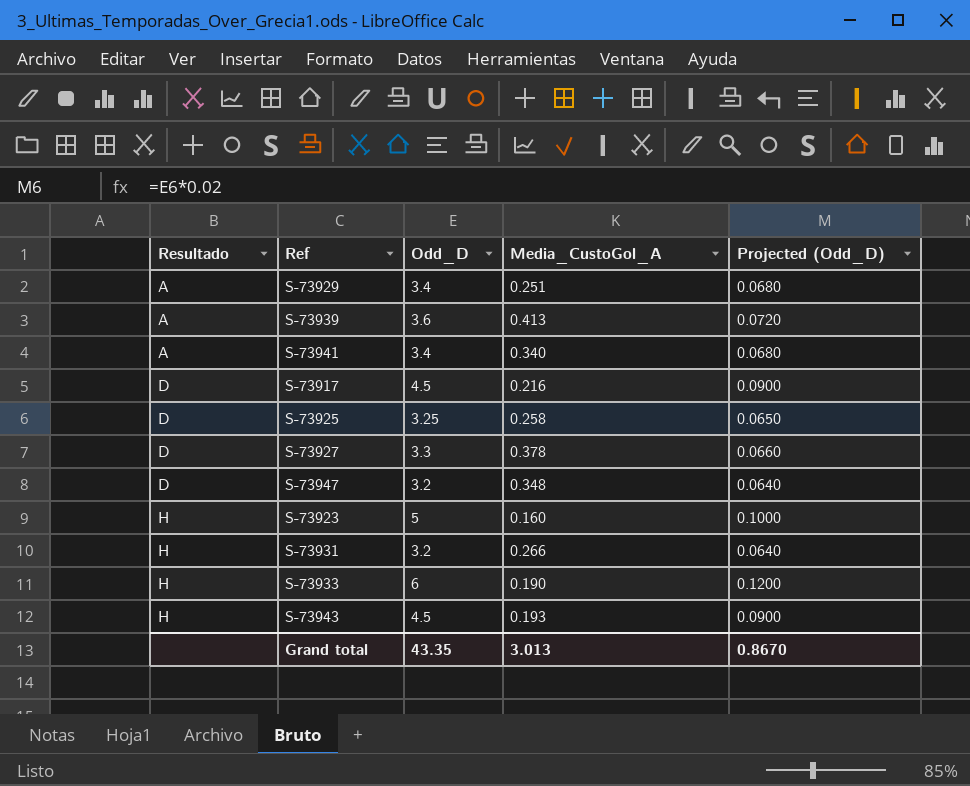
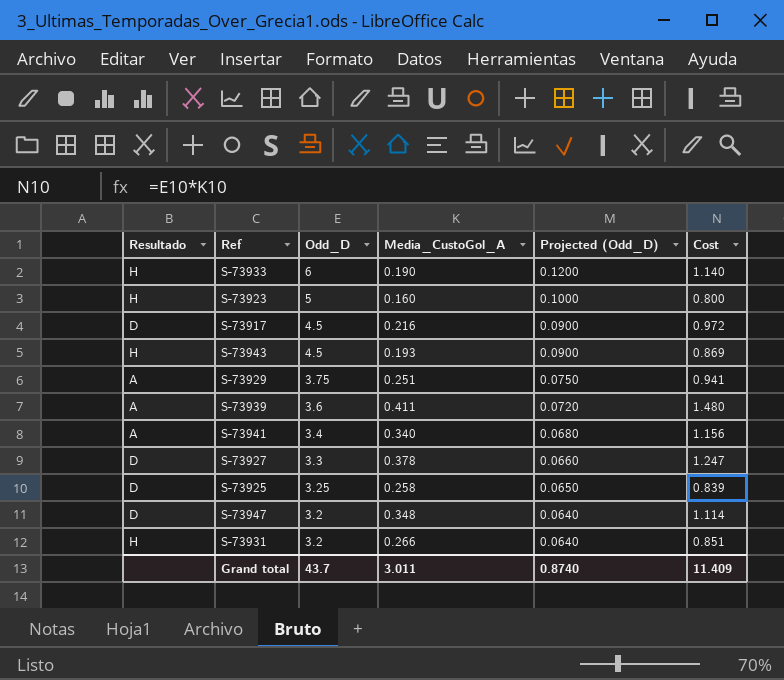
row order: Resultado ascending -> Odd_D descending
column Cost | formula: none -> [Odd_D] * [Media_CustoGol_A]
S-73929 | Odd_D: 3.4 -> 3.75
S-73929 | Projected (Odd_D): 0.0680 -> 0.0750
S-73939 | Media_CustoGol_A: 0.413 -> 0.411
Grand total | Odd_D: 43.35 -> 43.7
Grand total | Media_CustoGol_A: 3.013 -> 3.011
Grand total | Projected (Odd_D): 0.8670 -> 0.8740

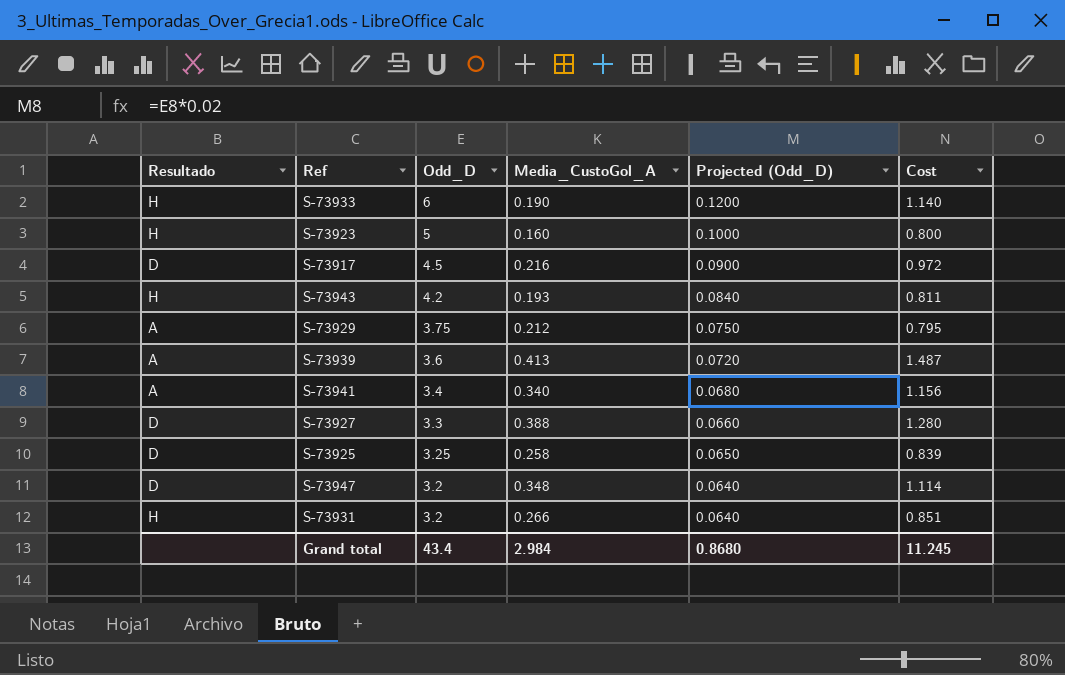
S-73943 | Odd_D: 4.5 -> 4.2
S-73943 | Projected (Odd_D): 0.0900 -> 0.0840
S-73943 | Cost: 0.869 -> 0.811
S-73929 | Media_CustoGol_A: 0.251 -> 0.212
S-73929 | Cost: 0.941 -> 0.795
S-73939 | Media_CustoGol_A: 0.411 -> 0.413
S-73939 | Cost: 1.480 -> 1.487
S-73927 | Media_CustoGol_A: 0.378 -> 0.388
S-73927 | Cost: 1.247 -> 1.280
Grand total | Odd_D: 43.7 -> 43.4
Grand total | Media_CustoGol_A: 3.011 -> 2.984
Grand total | Projected (Odd_D): 0.8740 -> 0.8680
Grand total | Cost: 11.409 -> 11.245

